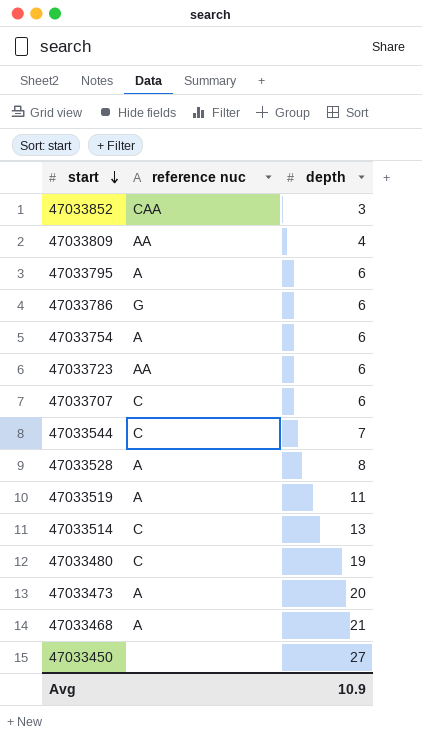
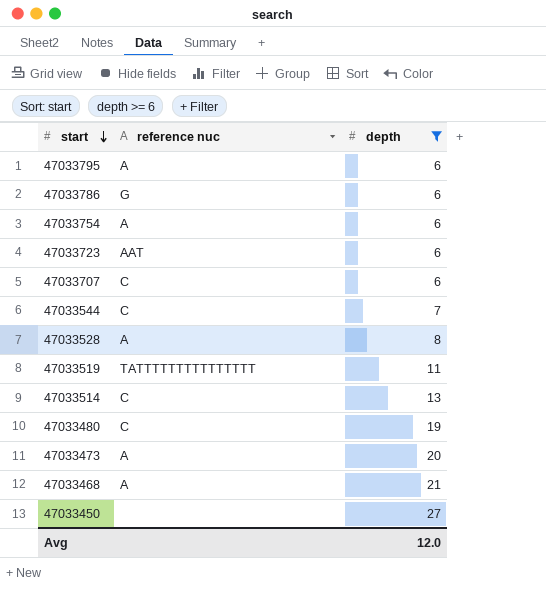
filter: none -> depth >= 6
47033723 | reference nuc: AA -> AAT
47033519 | reference nuc: A -> TATTTTTTTTTTTTTTT
Avg | depth: 10.9 -> 12.0

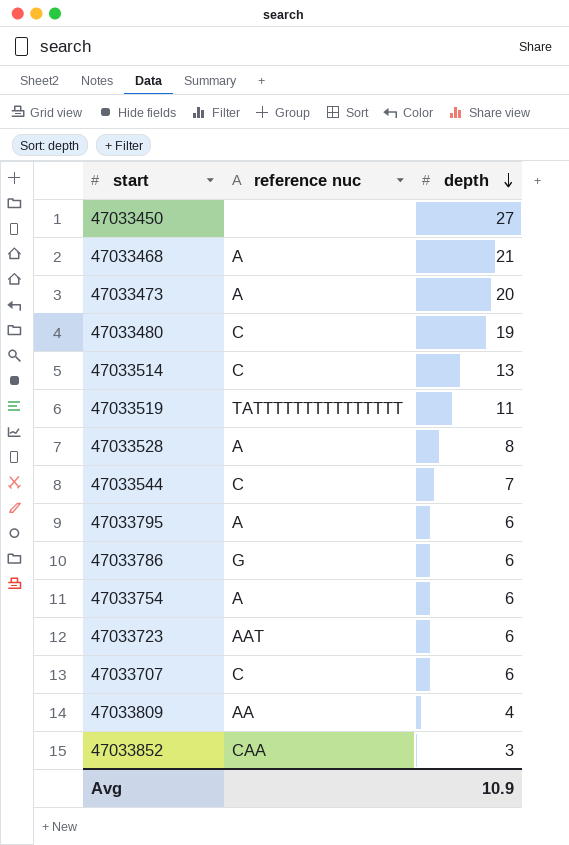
filter: depth >= 6 -> none
row order: start descending -> depth descending
Avg | depth: 12.0 -> 10.9

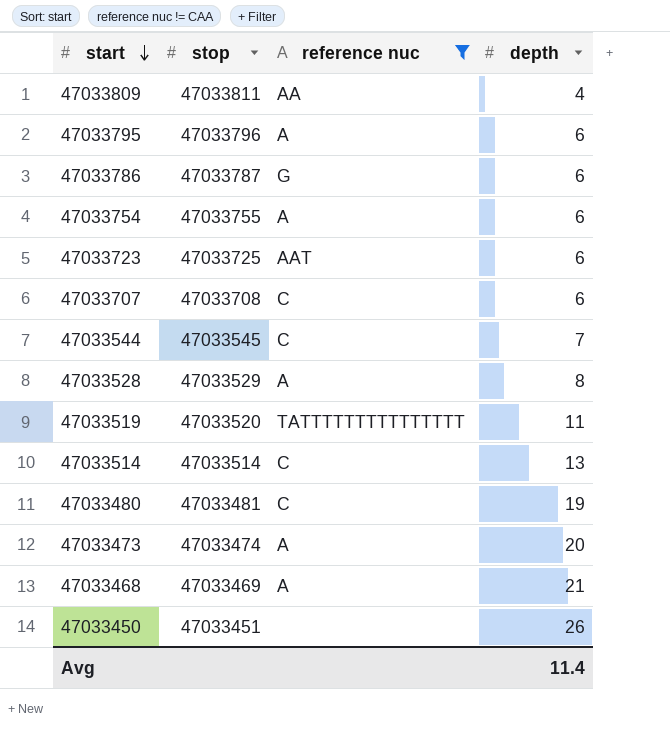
filter: none -> reference nuc != CAA
row order: depth descending -> start descending
column stop | position: none -> 2
47033450 | depth: 27 -> 26
Avg | depth: 10.9 -> 11.4

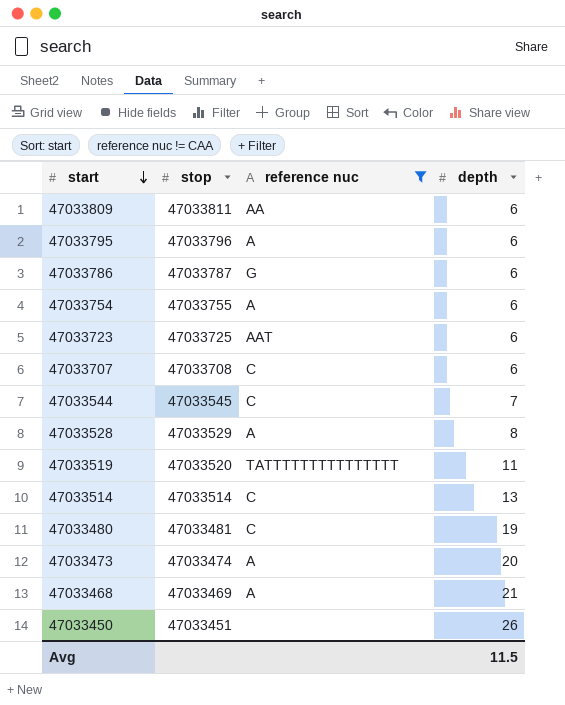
47033809 | depth: 4 -> 6
Avg | depth: 11.4 -> 11.5

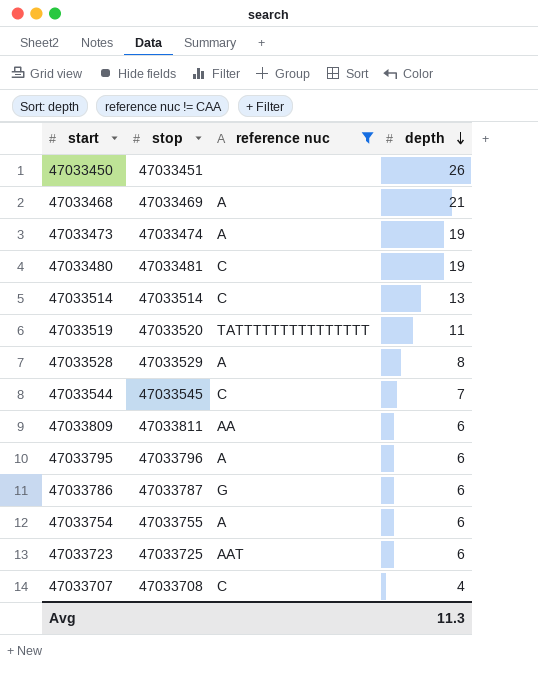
row order: start descending -> depth descending
47033473 | depth: 20 -> 19
47033707 | depth: 6 -> 4
Avg | depth: 11.5 -> 11.3

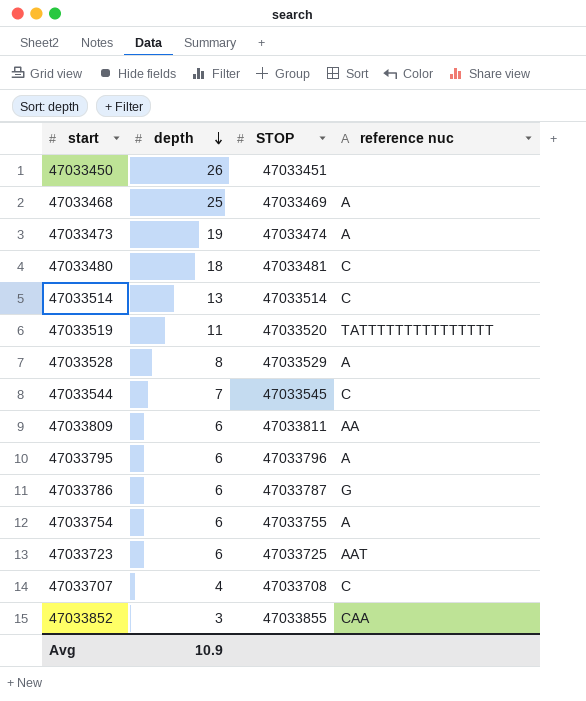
filter: reference nuc != CAA -> none
column depth | position: 4 -> 2
column name: stop -> STOP
47033468 | depth: 21 -> 25
47033480 | depth: 19 -> 18
Avg | depth: 11.3 -> 10.9

